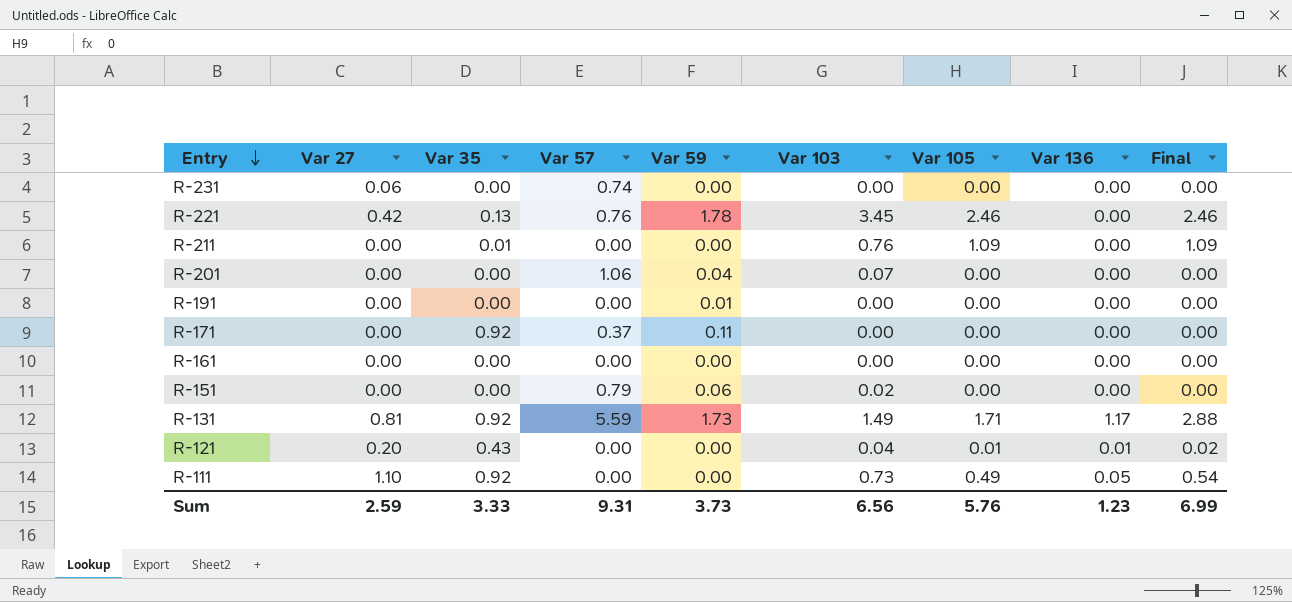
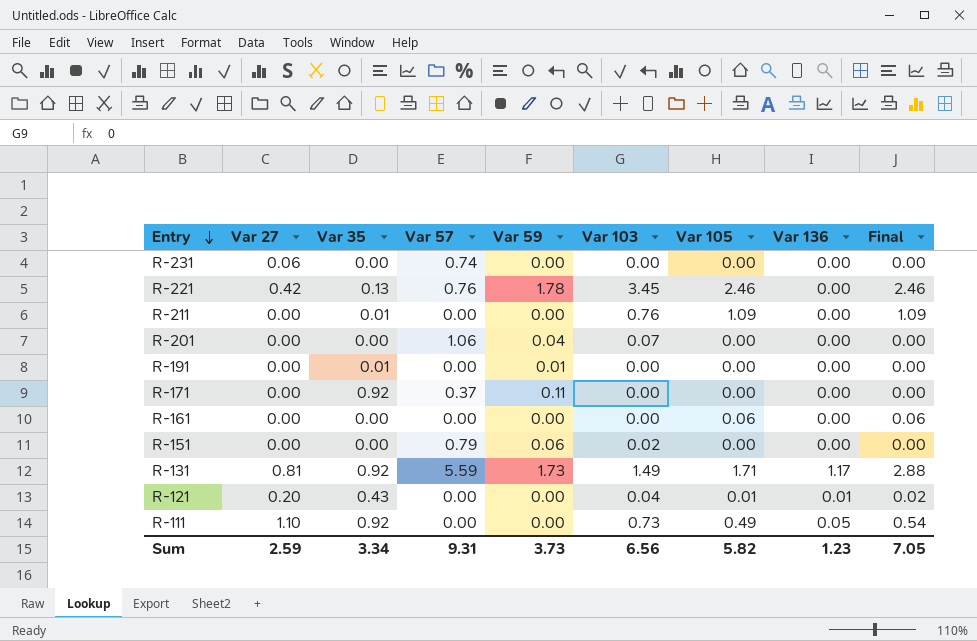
R-191 | Var 35: 0.00 -> 0.01
R-161 | Var 105: 0.00 -> 0.06
R-161 | Final: 0.00 -> 0.06
Sum | Var 35: 3.33 -> 3.34
Sum | Var 105: 5.76 -> 5.82
Sum | Final: 6.99 -> 7.05

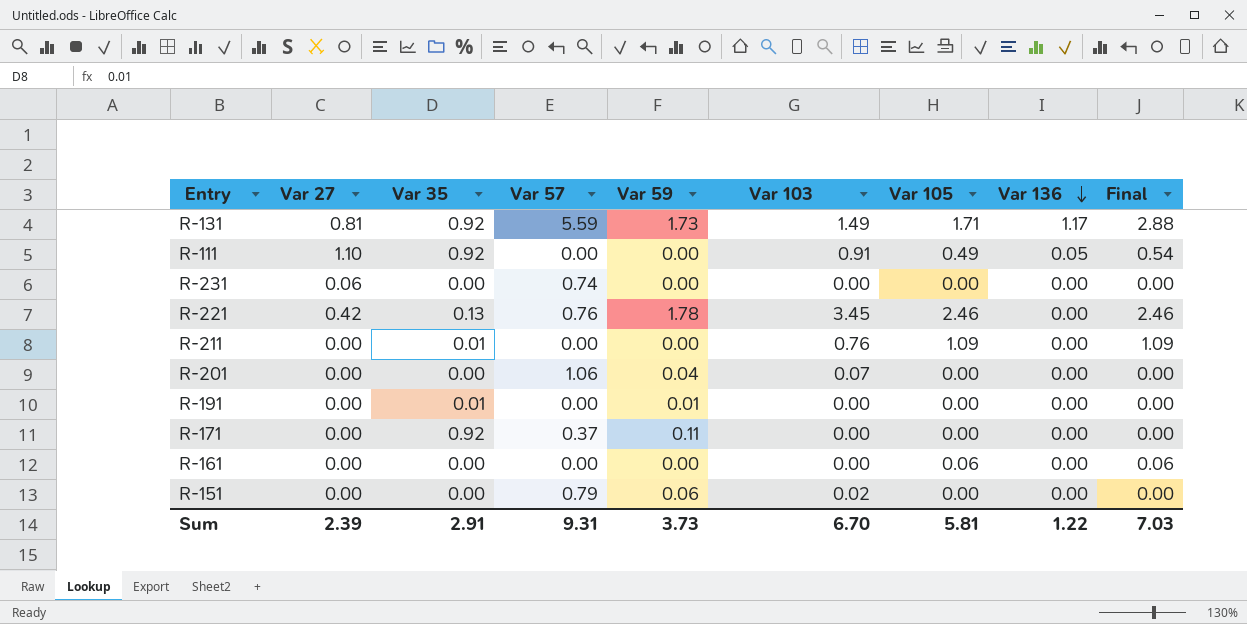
row order: Entry descending -> Var 136 descending
row R-121: 0.20 | 0.43 | 0.00 | 0.00 | 0.04 | 0.01 | 0.01 | 0.02 -> none
R-111 | Var 103: 0.73 -> 0.91
Sum | Var 27: 2.59 -> 2.39
Sum | Var 35: 3.34 -> 2.91
Sum | Var 103: 6.56 -> 6.70
Sum | Var 105: 5.82 -> 5.81
Sum | Var 136: 1.23 -> 1.22
Sum | Final: 7.05 -> 7.03

